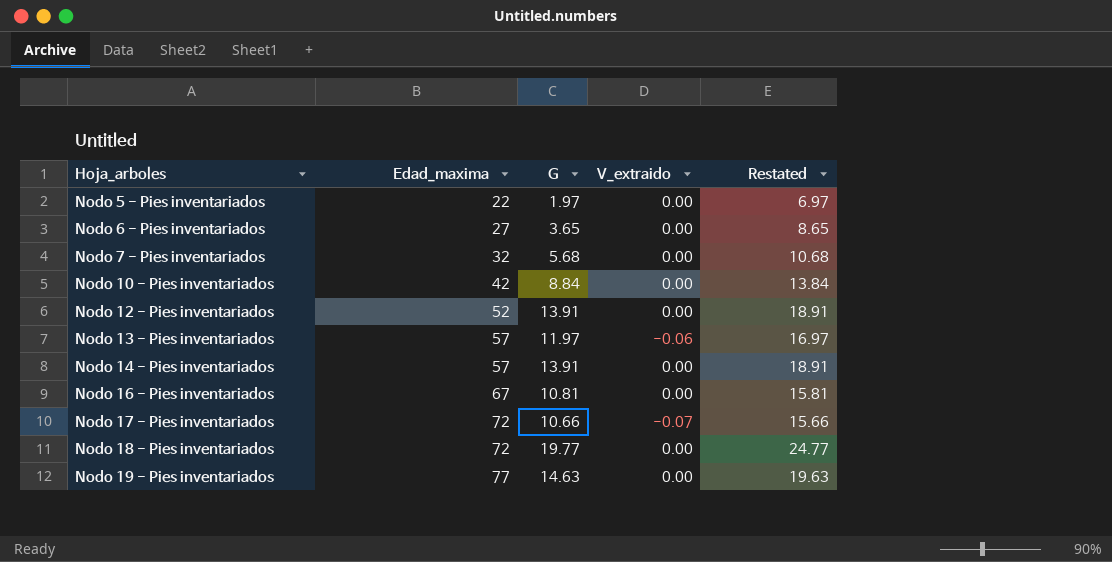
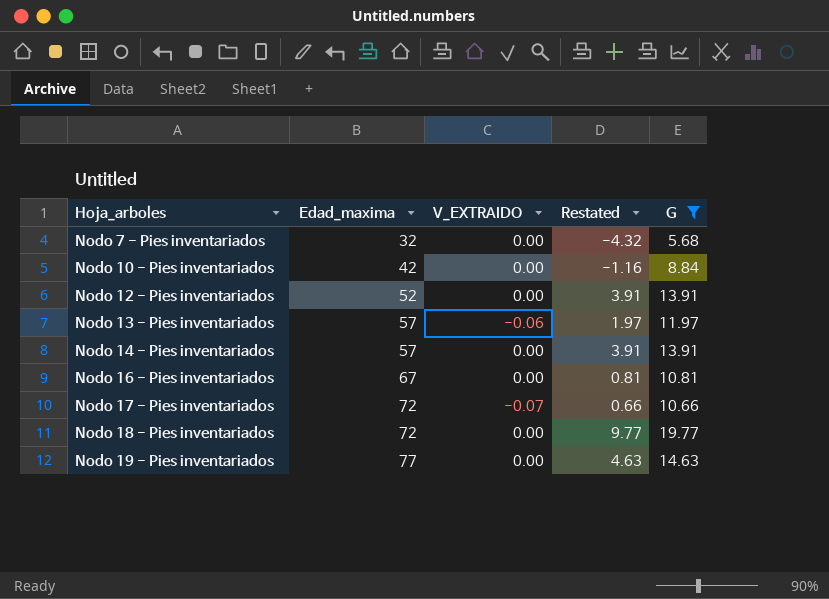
filter: none -> G >= 5.68
column name: V_extraido -> V_EXTRAIDO
column Restated | formula: [G] + 5 -> [G] - 10
column G | position: 3 -> 5

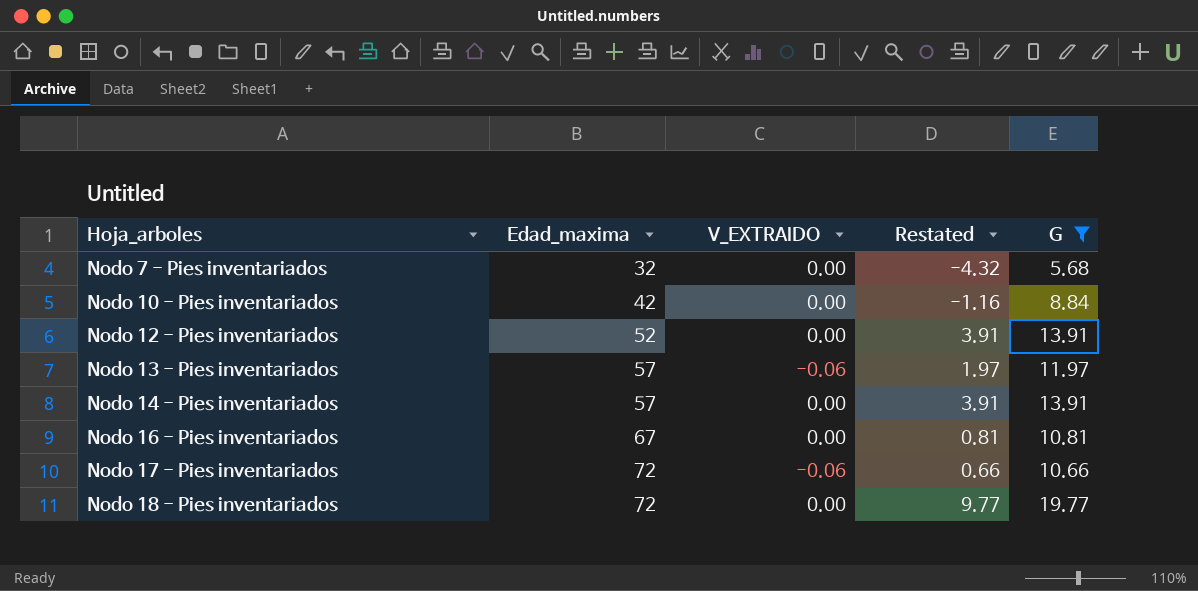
row Nodo 19 - Pies inventariados: 77 | 0.00 | 4.63 | 14.63 -> none
Nodo 17 - Pies inventariados | V_EXTRAIDO: -0.07 -> -0.06

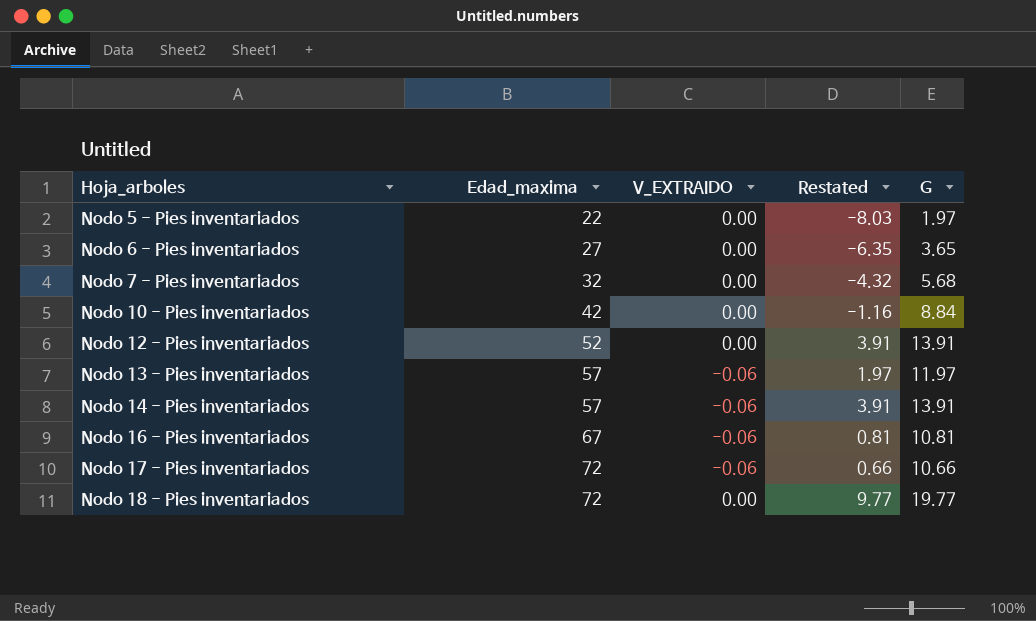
filter: G >= 5.68 -> none
Nodo 14 - Pies inventariados | V_EXTRAIDO: 0.00 -> -0.06
Nodo 16 - Pies inventariados | V_EXTRAIDO: 0.00 -> -0.06

